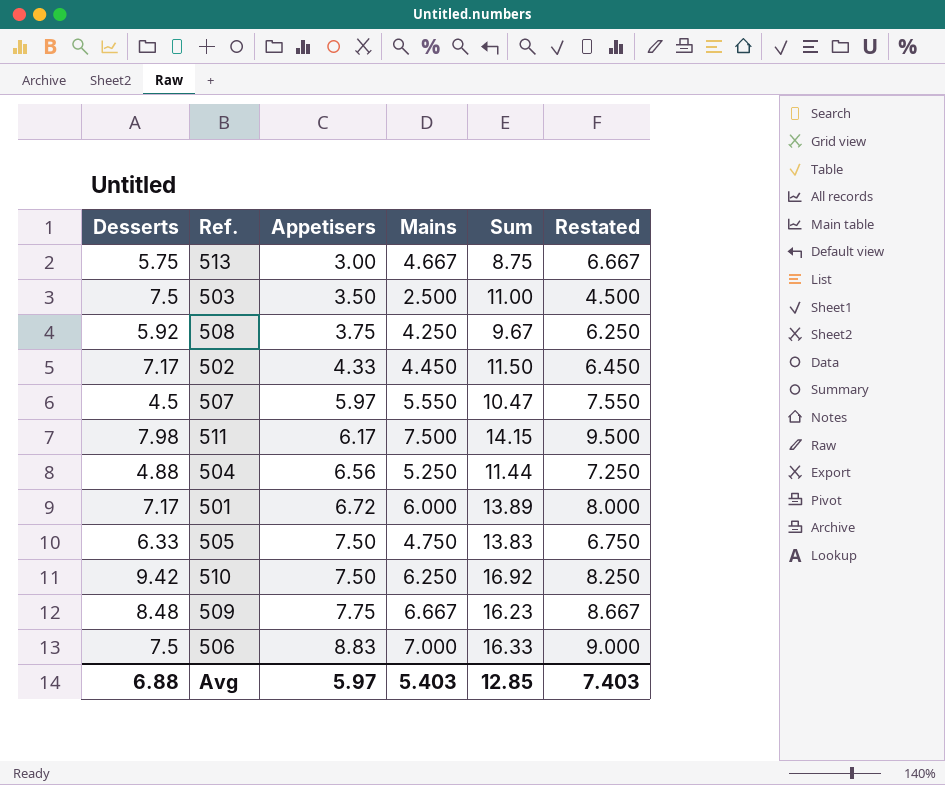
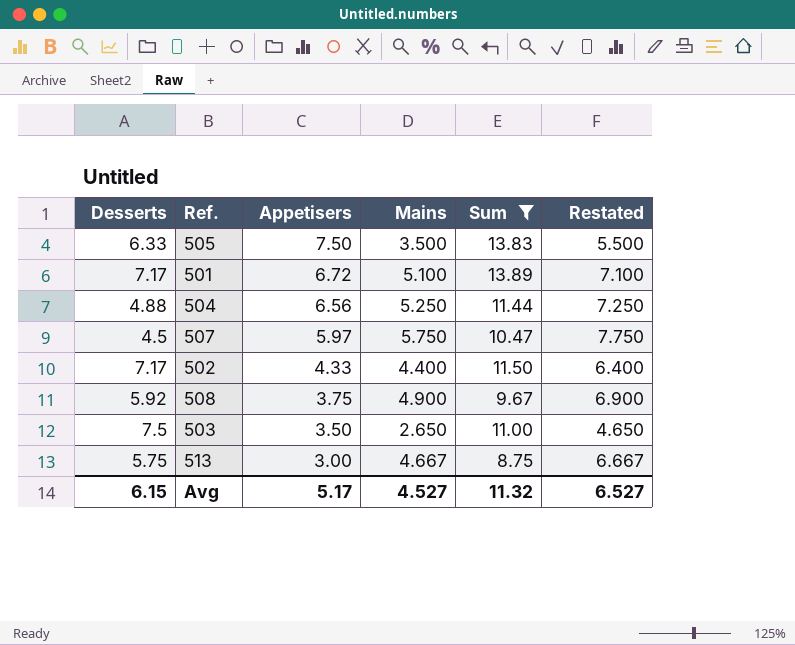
filter: none -> Sum <= 13.89
row order: Appetisers ascending -> Appetisers descending
505 | Mains: 4.750 -> 3.500
505 | Restated: 6.750 -> 5.500
501 | Mains: 6.000 -> 5.100
501 | Restated: 8.000 -> 7.100
507 | Mains: 5.550 -> 5.750
507 | Restated: 7.550 -> 7.750
502 | Mains: 4.450 -> 4.400
502 | Restated: 6.450 -> 6.400
508 | Mains: 4.250 -> 4.900
508 | Restated: 6.250 -> 6.900
503 | Mains: 2.500 -> 2.650
503 | Restated: 4.500 -> 4.650
Avg | Desserts: 6.88 -> 6.15
Avg | Appetisers: 5.97 -> 5.17
Avg | Mains: 5.403 -> 4.527
Avg | Sum: 12.85 -> 11.32
Avg | Restated: 7.403 -> 6.527

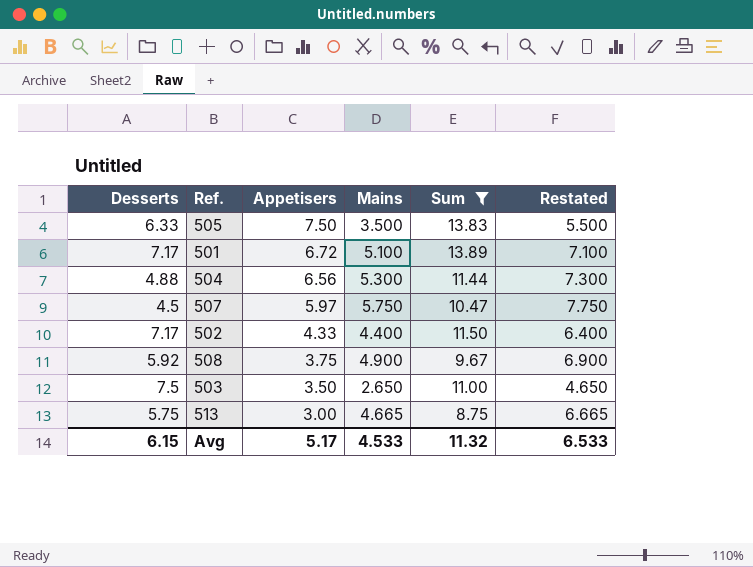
504 | Mains: 5.250 -> 5.300
504 | Restated: 7.250 -> 7.300
513 | Mains: 4.667 -> 4.665
513 | Restated: 6.667 -> 6.665
Avg | Mains: 4.527 -> 4.533
Avg | Restated: 6.527 -> 6.533

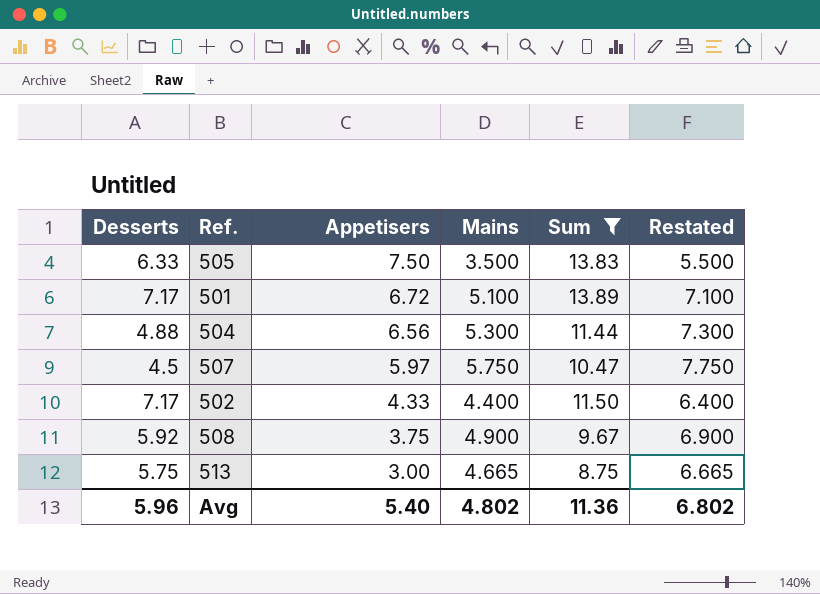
row 503: 7.5 | 3.50 | 2.650 | 11.00 | 4.650 -> none
Avg | Desserts: 6.15 -> 5.96
Avg | Appetisers: 5.17 -> 5.40
Avg | Mains: 4.533 -> 4.802
Avg | Sum: 11.32 -> 11.36
Avg | Restated: 6.533 -> 6.802

